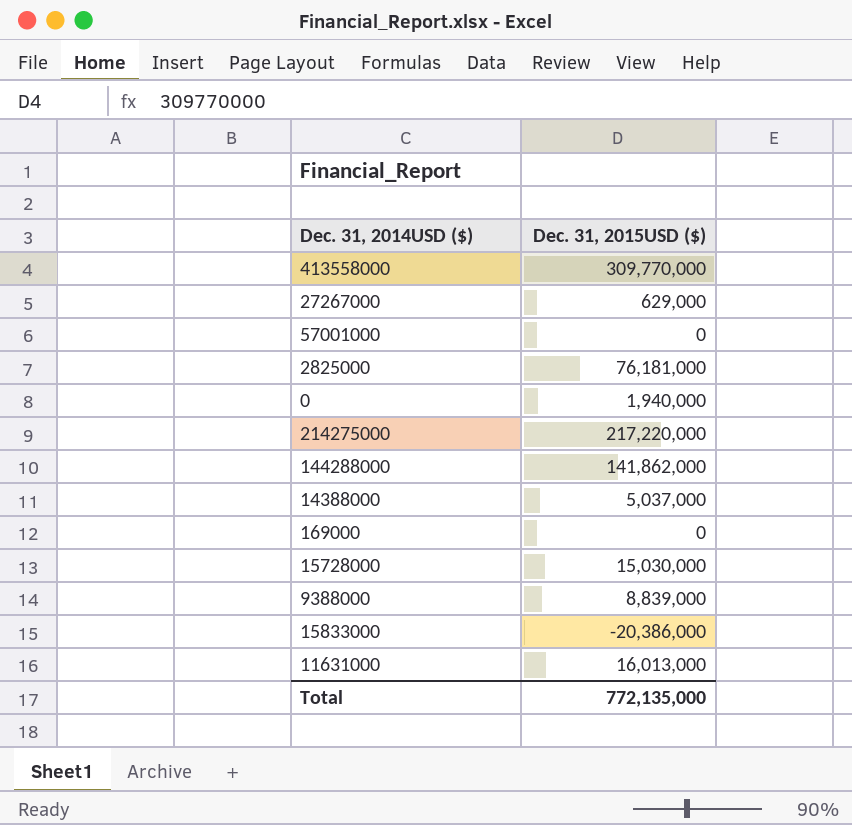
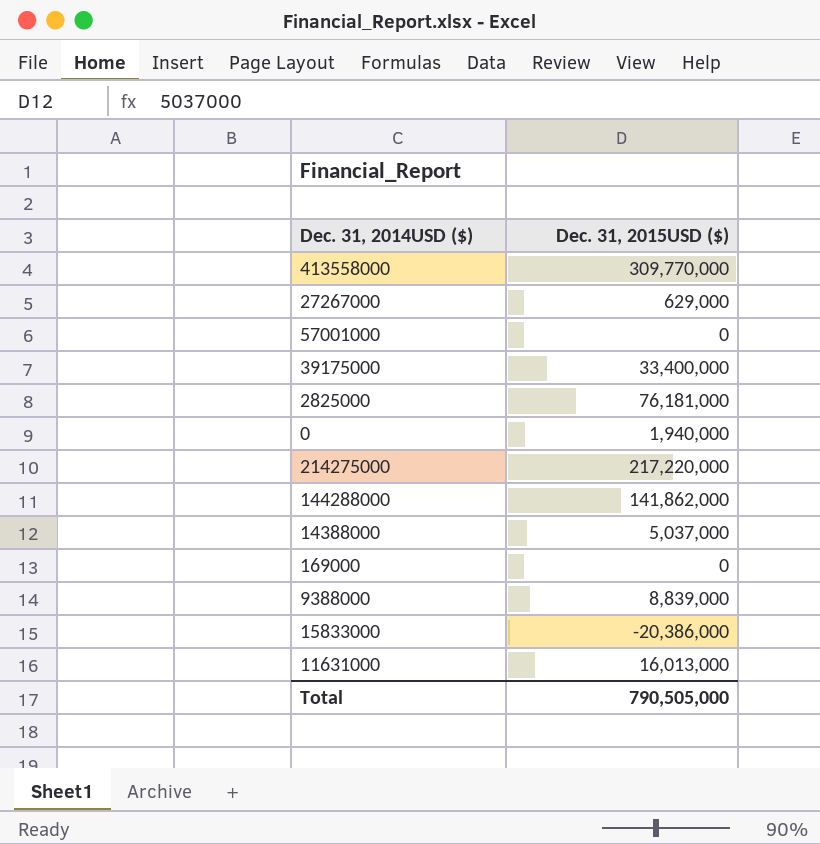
row 15728000: 15,030,000 -> none
row 39175000: none -> 33,400,000
Total | Dec. 31, 2015USD ($): 772,135,000 -> 790,505,000

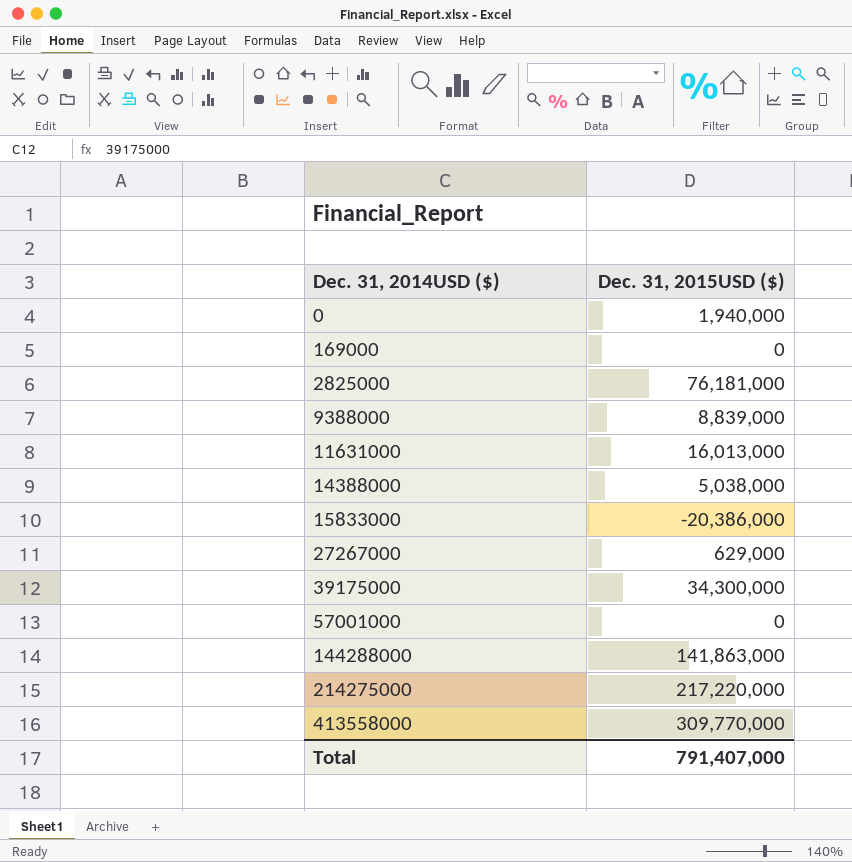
row order: none -> Dec. 31, 2014USD ($) ascending
14388000 | Dec. 31, 2015USD ($): 5,037,000 -> 5,038,000
39175000 | Dec. 31, 2015USD ($): 33,400,000 -> 34,300,000
144288000 | Dec. 31, 2015USD ($): 141,862,000 -> 141,863,000
Total | Dec. 31, 2015USD ($): 790,505,000 -> 791,407,000

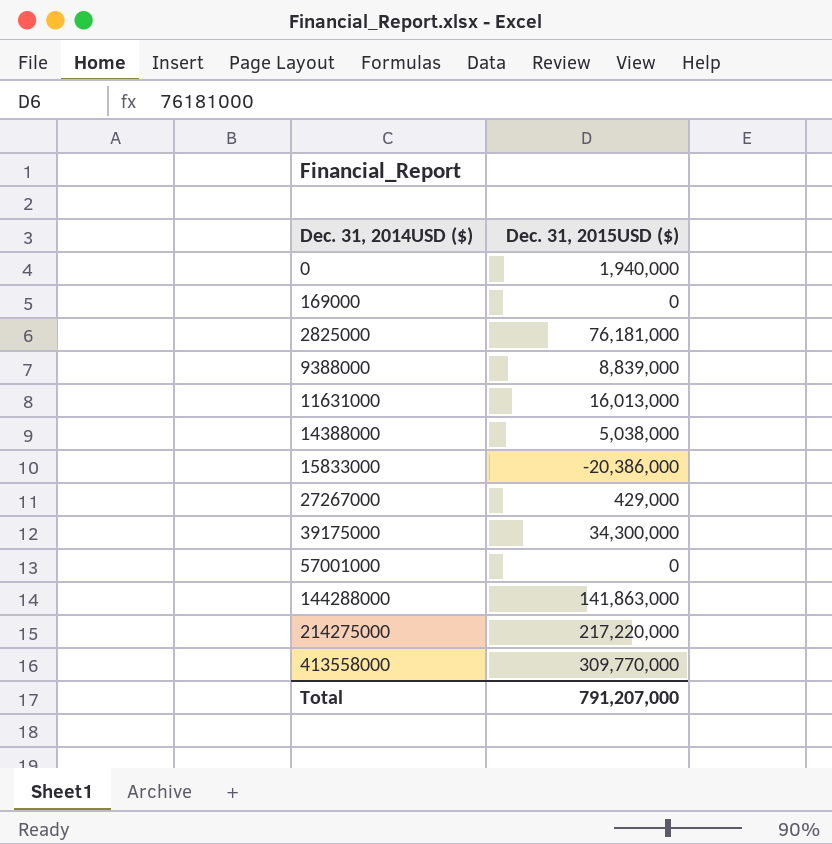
27267000 | Dec. 31, 2015USD ($): 629,000 -> 429,000
Total | Dec. 31, 2015USD ($): 791,407,000 -> 791,207,000

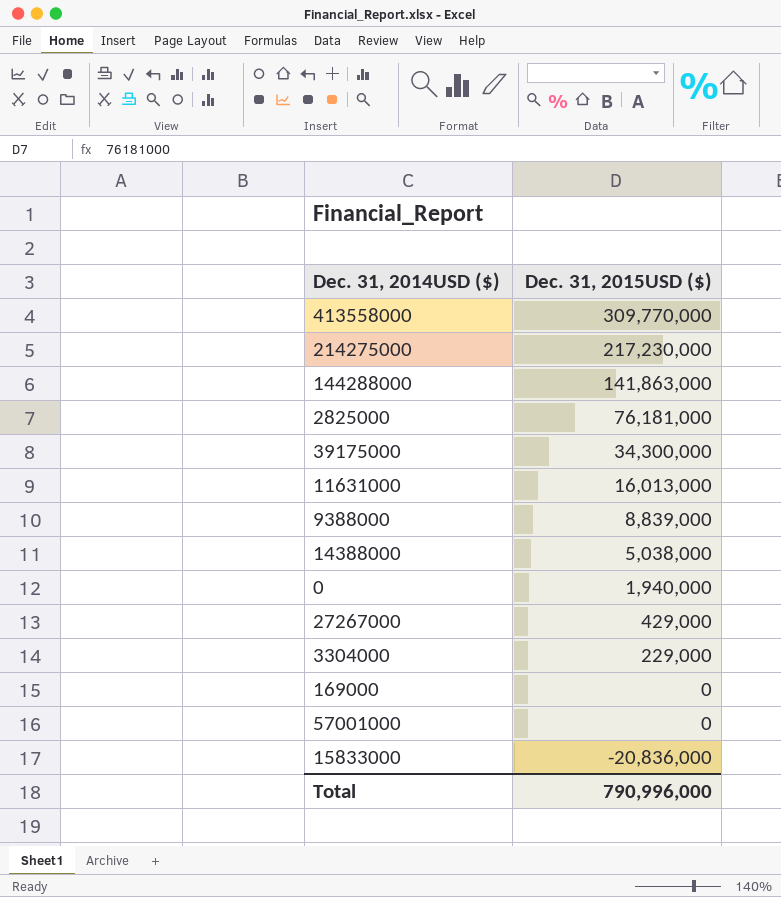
row order: Dec. 31, 2014USD ($) ascending -> Dec. 31, 2015USD ($) descending
214275000 | Dec. 31, 2015USD ($): 217,220,000 -> 217,230,000
row 3304000: none -> 229,000
15833000 | Dec. 31, 2015USD ($): -20,386,000 -> -20,836,000
Total | Dec. 31, 2015USD ($): 791,207,000 -> 790,996,000

